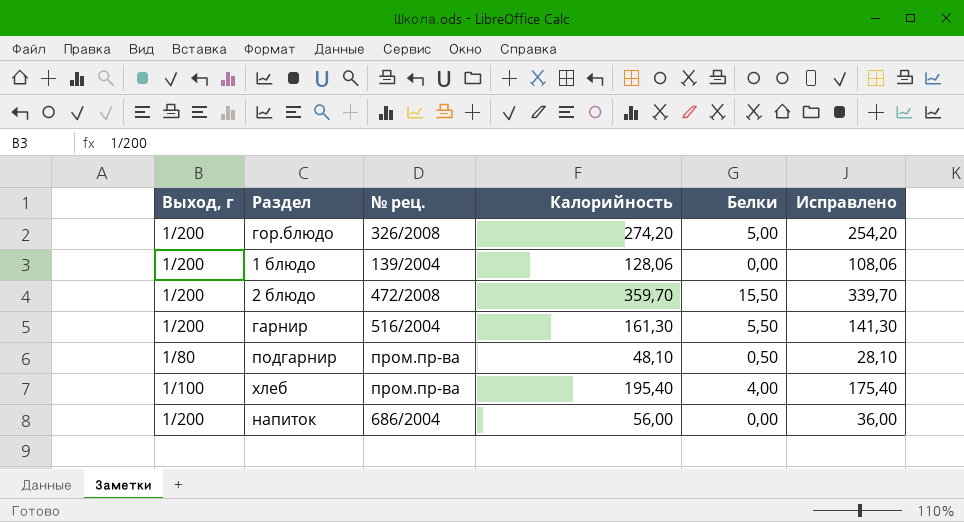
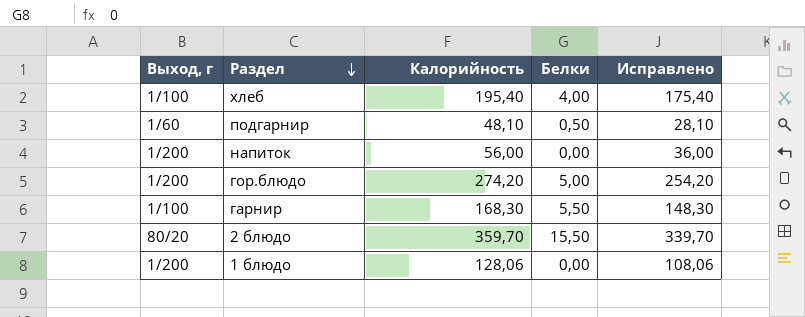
row order: none -> Раздел descending
column № рец. | position: 3 -> none
подгарнир | Выход, г: 1/80 -> 1/60
гарнир | Выход, г: 1/200 -> 1/100
гарнир | Калорийность: 161,30 -> 168,30
гарнир | Исправлено: 141,30 -> 148,30
2 блюдо | Выход, г: 1/200 -> 80/20

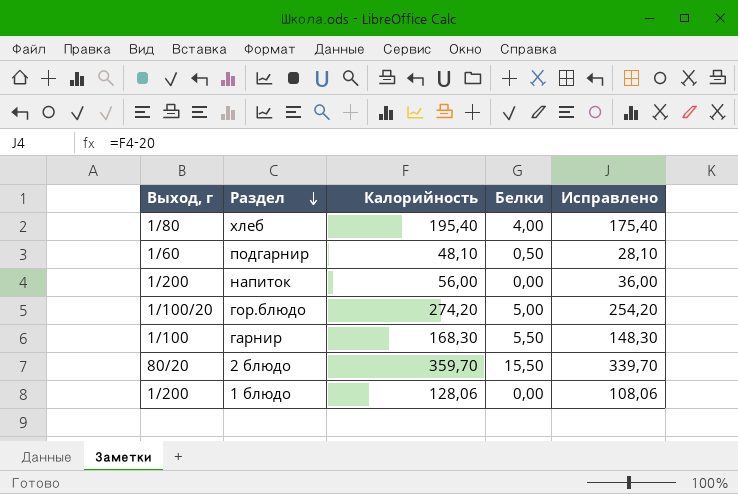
хлеб | Выход, г: 1/100 -> 1/80
гор.блюдо | Выход, г: 1/200 -> 1/100/20

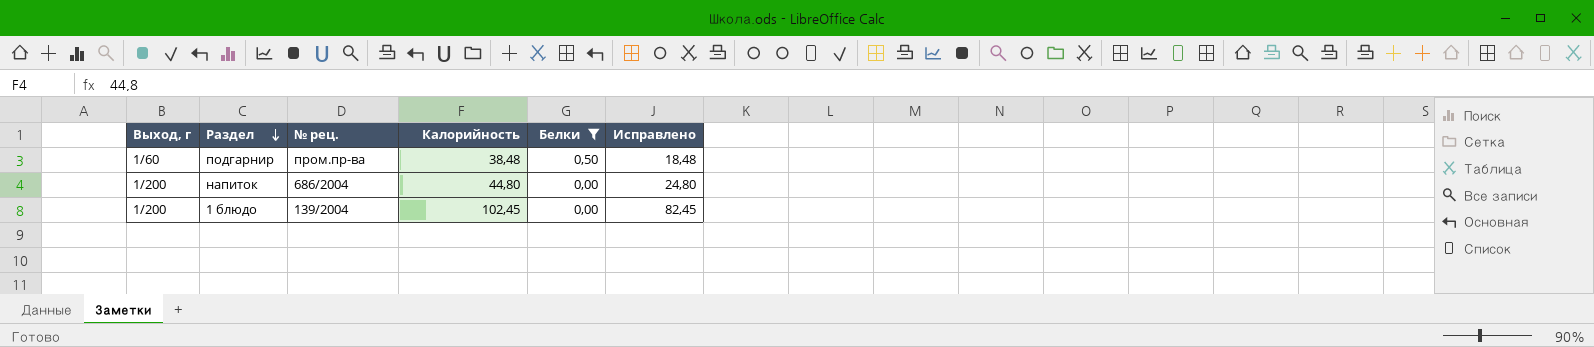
filter: none -> Белки <= 0,50
column № рец. | position: none -> 3
подгарнир | Калорийность: 48,10 -> 38,48
подгарнир | Исправлено: 28,10 -> 18,48
напиток | Калорийность: 56,00 -> 44,80
напиток | Исправлено: 36,00 -> 24,80
1 блюдо | Калорийность: 128,06 -> 102,45
1 блюдо | Исправлено: 108,06 -> 82,45

